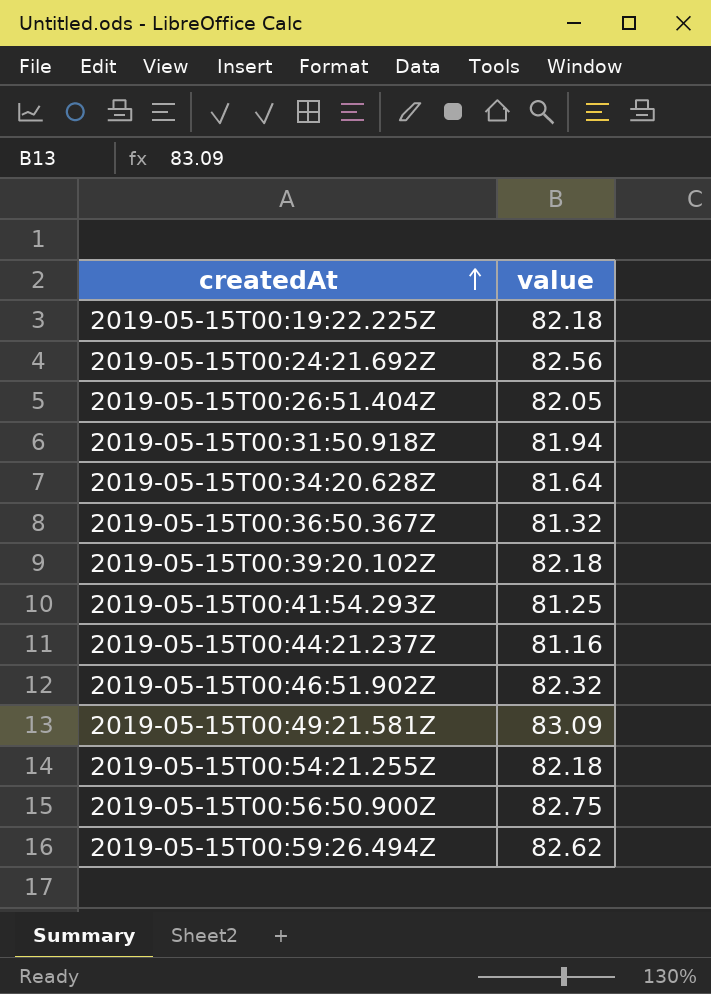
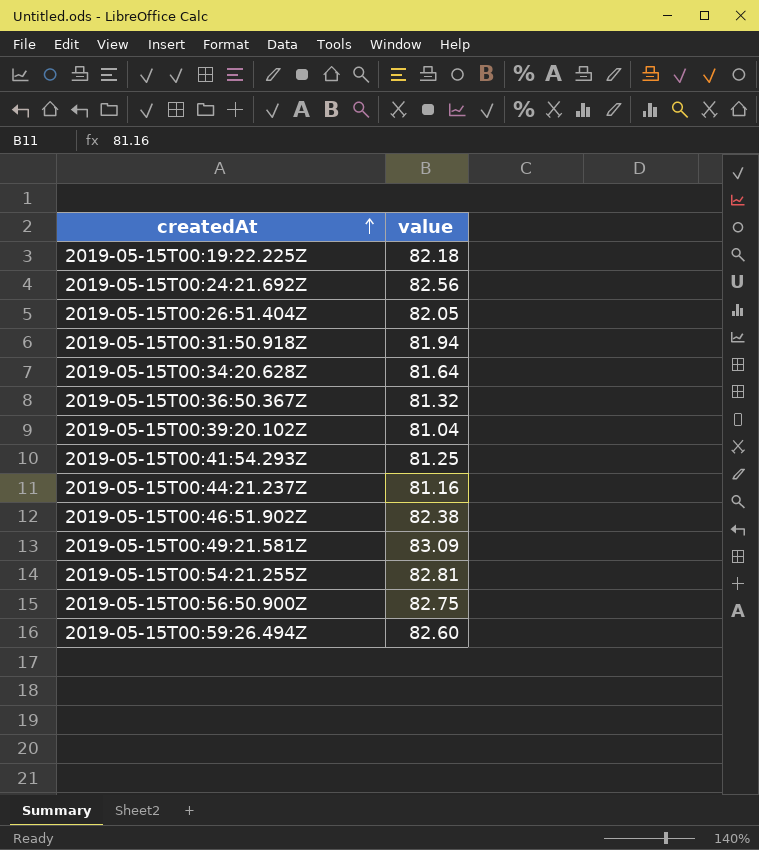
2019-05-15T00:39:20.102Z | value: 82.18 -> 81.04
2019-05-15T00:46:51.902Z | value: 82.32 -> 82.38
2019-05-15T00:54:21.255Z | value: 82.18 -> 82.81
2019-05-15T00:59:26.494Z | value: 82.62 -> 82.60

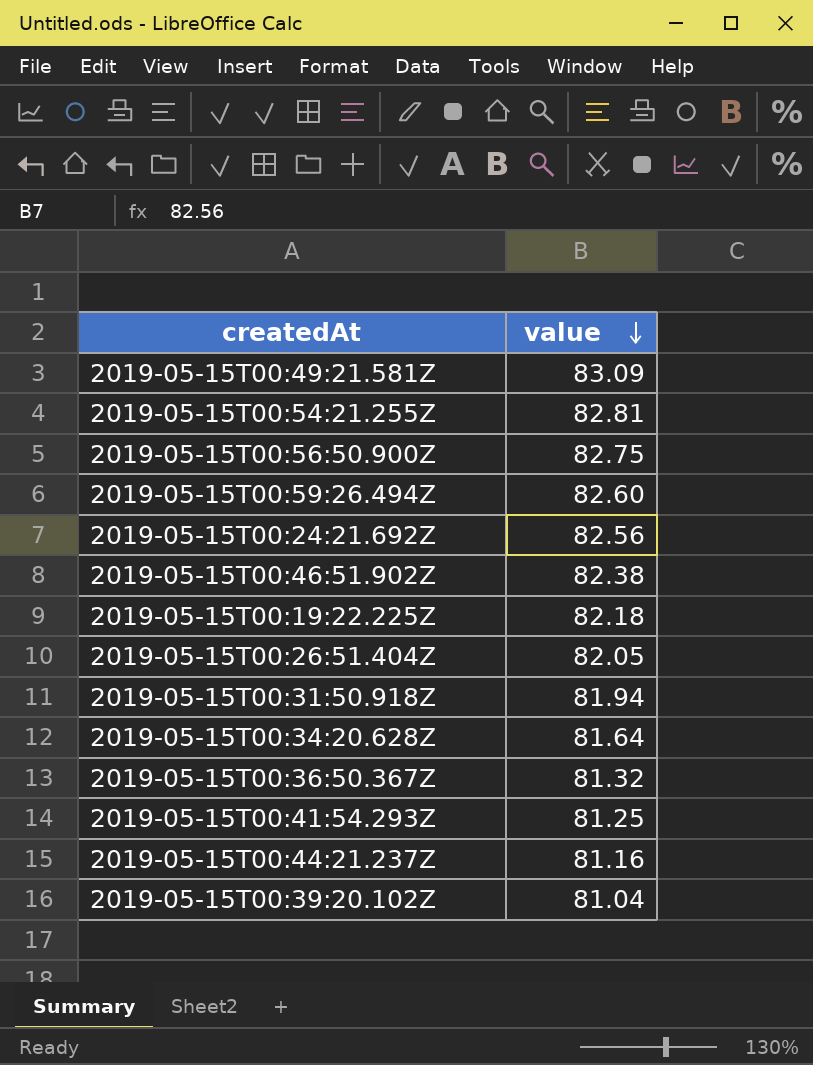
row order: createdAt ascending -> value descending

